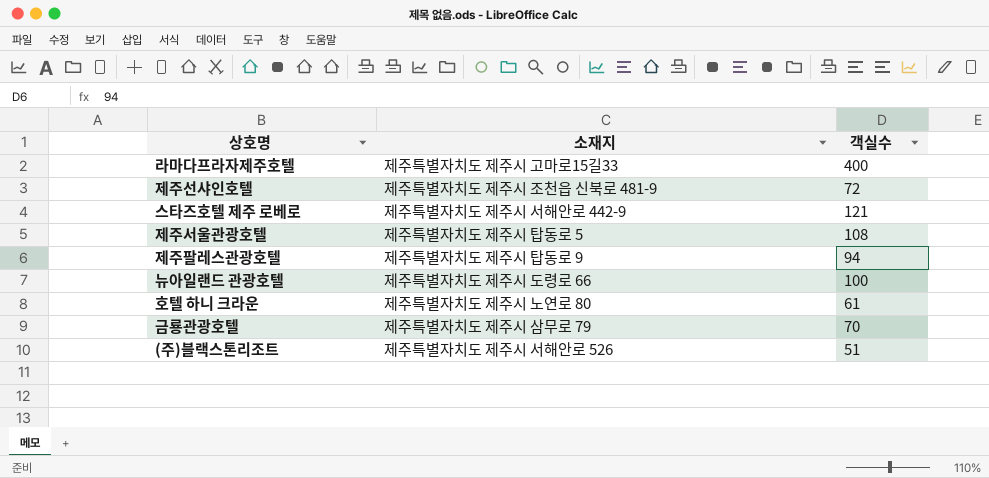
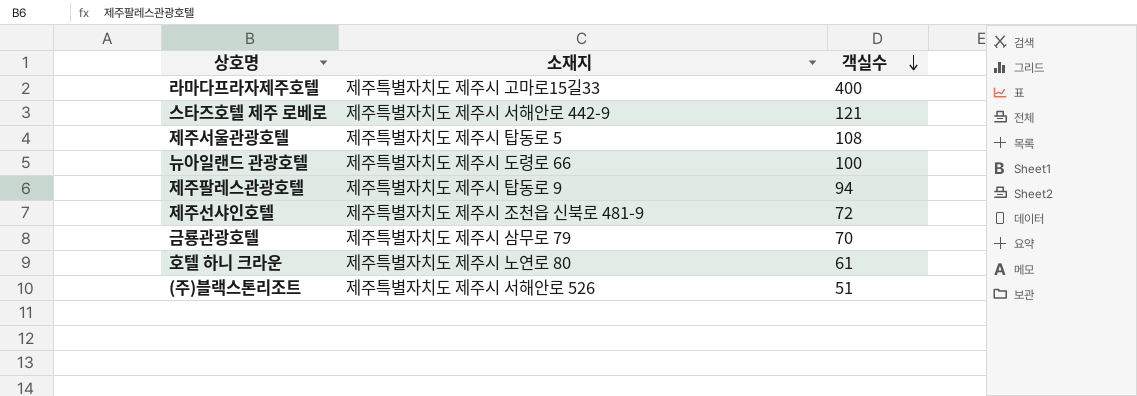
row order: none -> 객실수 descending

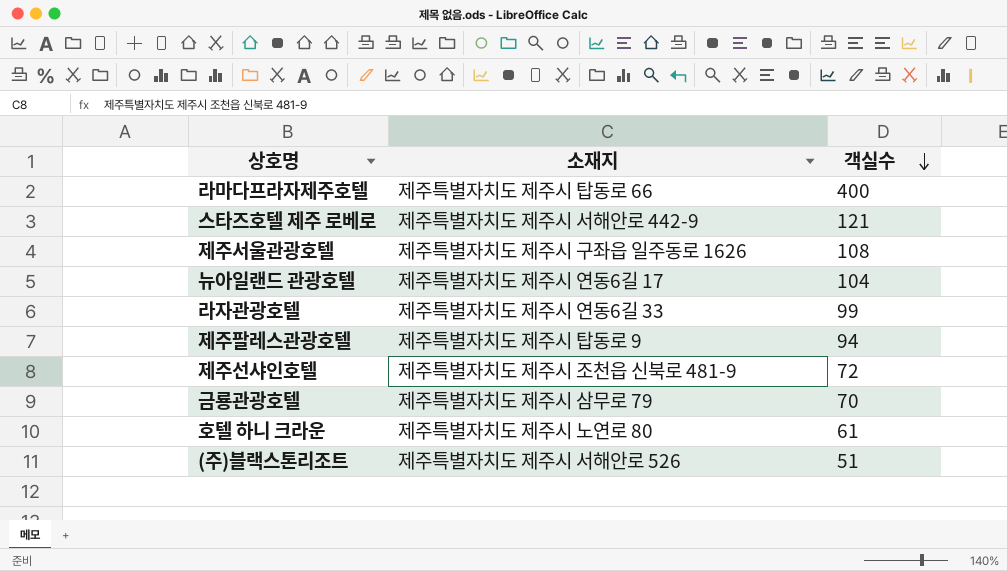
라마다프라자제주호텔 | 소재지: 제주특별자치도 제주시 고마로15길33 -> 제주특별자치도 제주시 탑동로 66
제주서울관광호텔 | 소재지: 제주특별자치도 제주시 탑동로 5 -> 제주특별자치도 제주시 구좌읍 일주동로 1626
뉴아일랜드 관광호텔 | 소재지: 제주특별자치도 제주시 도령로 66 -> 제주특별자치도 제주시 연동6길 17
뉴아일랜드 관광호텔 | 객실수: 100 -> 104
row 라자관광호텔: none -> 제주특별자치도 제주시 연동6길 33 | 99

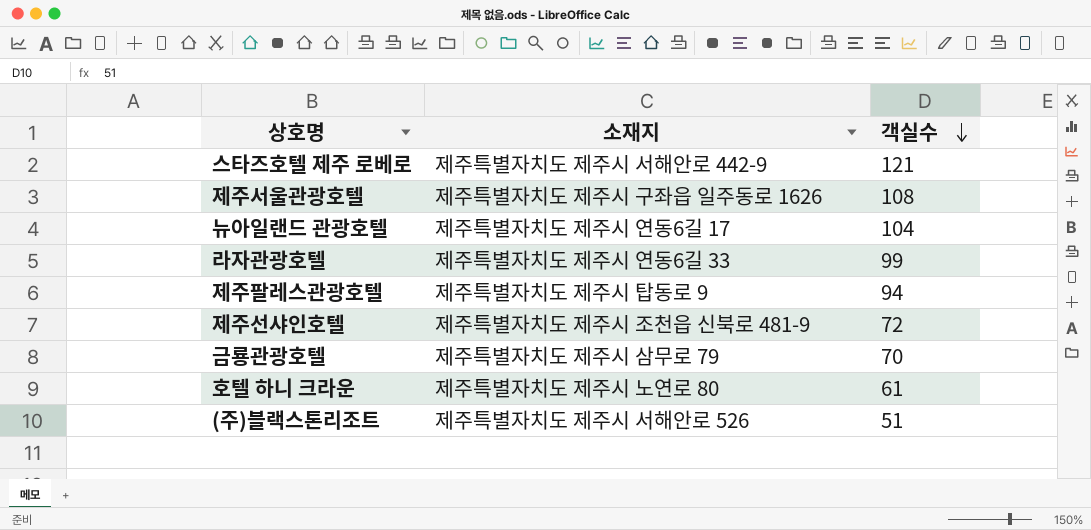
row 라마다프라자제주호텔: 제주특별자치도 제주시 탑동로 66 | 400 -> none

